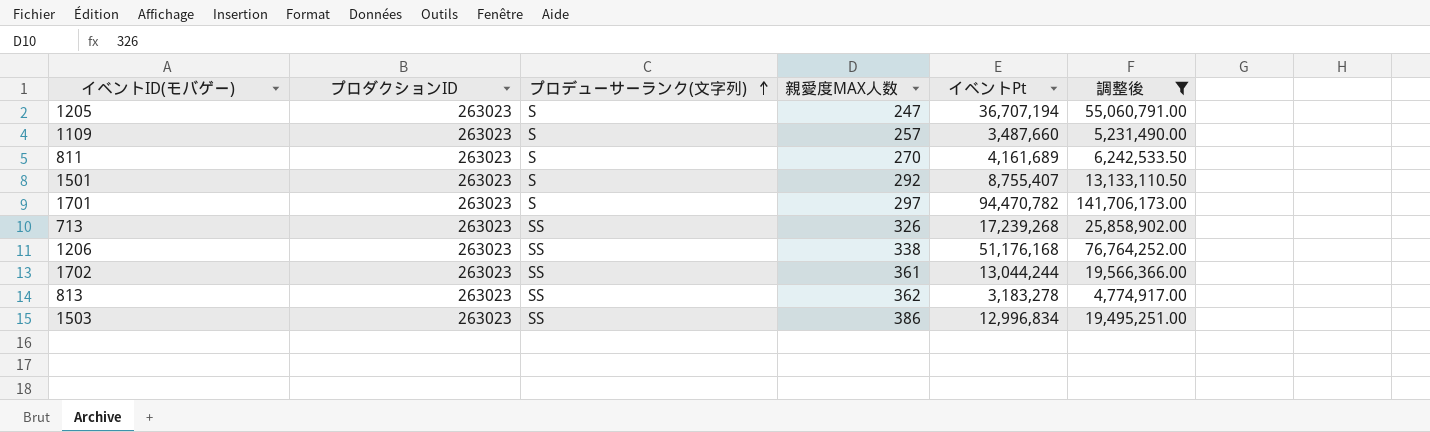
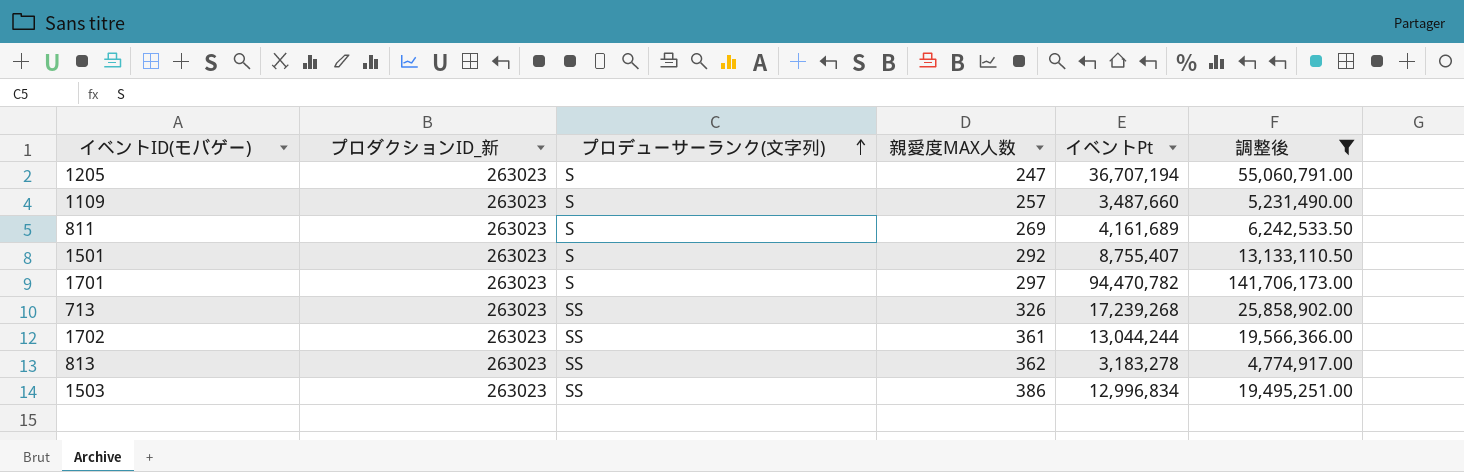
column name: プロダクションID -> プロダクションID_新
row 1206: 263023 | SS | 338 | 51,176,168 | 76,764,252.00 -> none
811 | 親愛度MAX人数: 270 -> 269

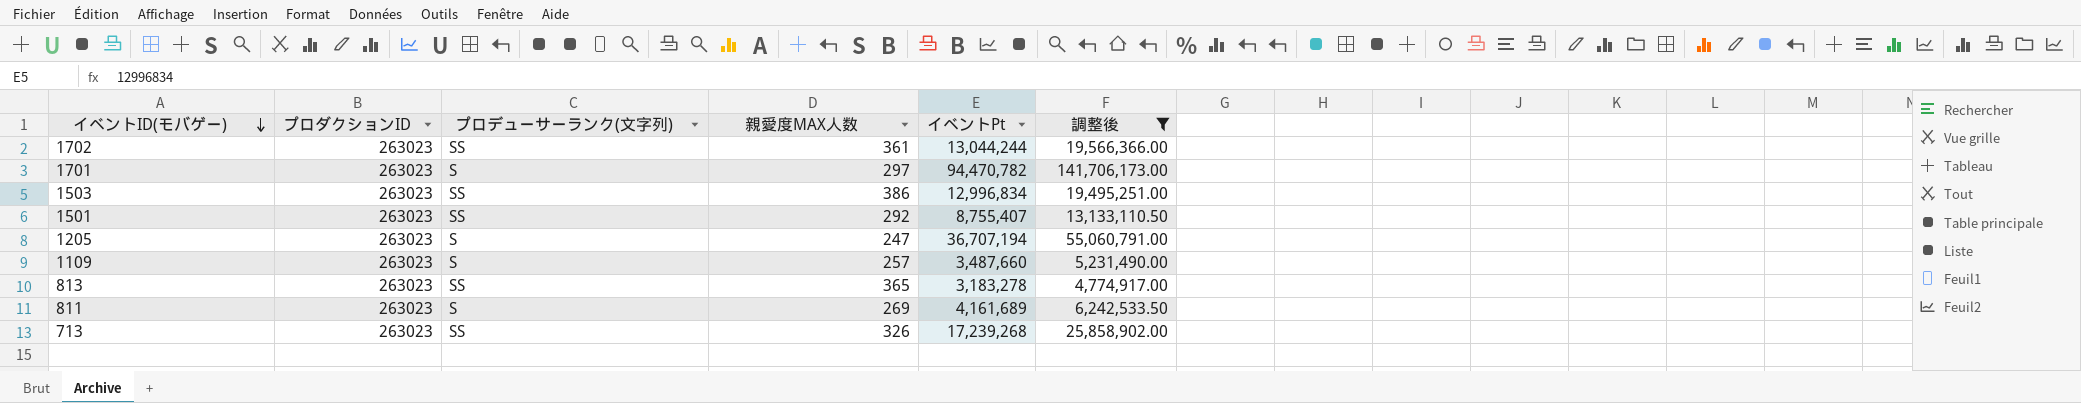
row order: プロデューサーランク(文字列) ascending -> イベントID(モバゲー) descending
column name: プロダクションID_新 -> プロダクションID
1501 | プロデューサーランク(文字列): S -> SS
813 | 親愛度MAX人数: 362 -> 365

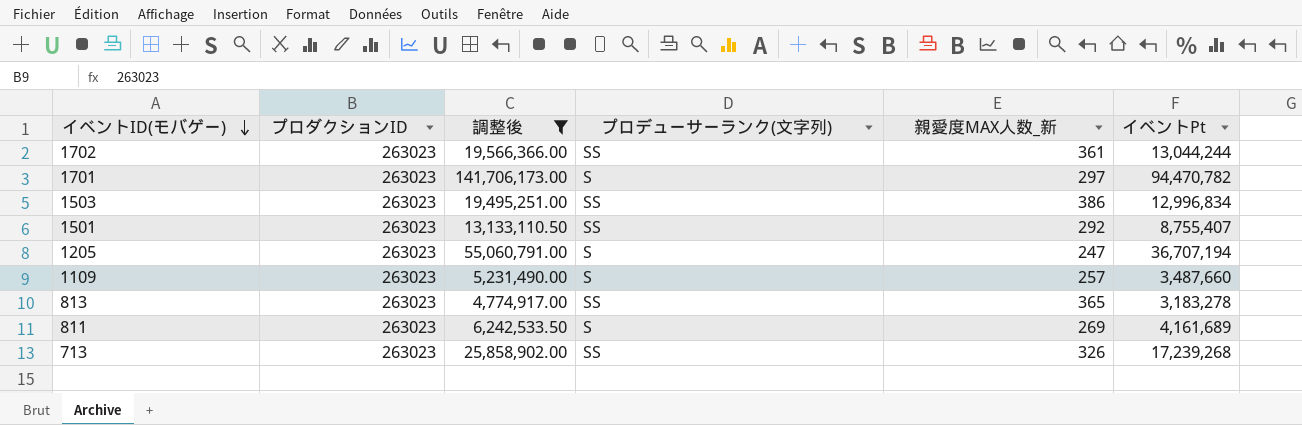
column 調整後 | position: 6 -> 3
column name: 親愛度MAX人数 -> 親愛度MAX人数_新

